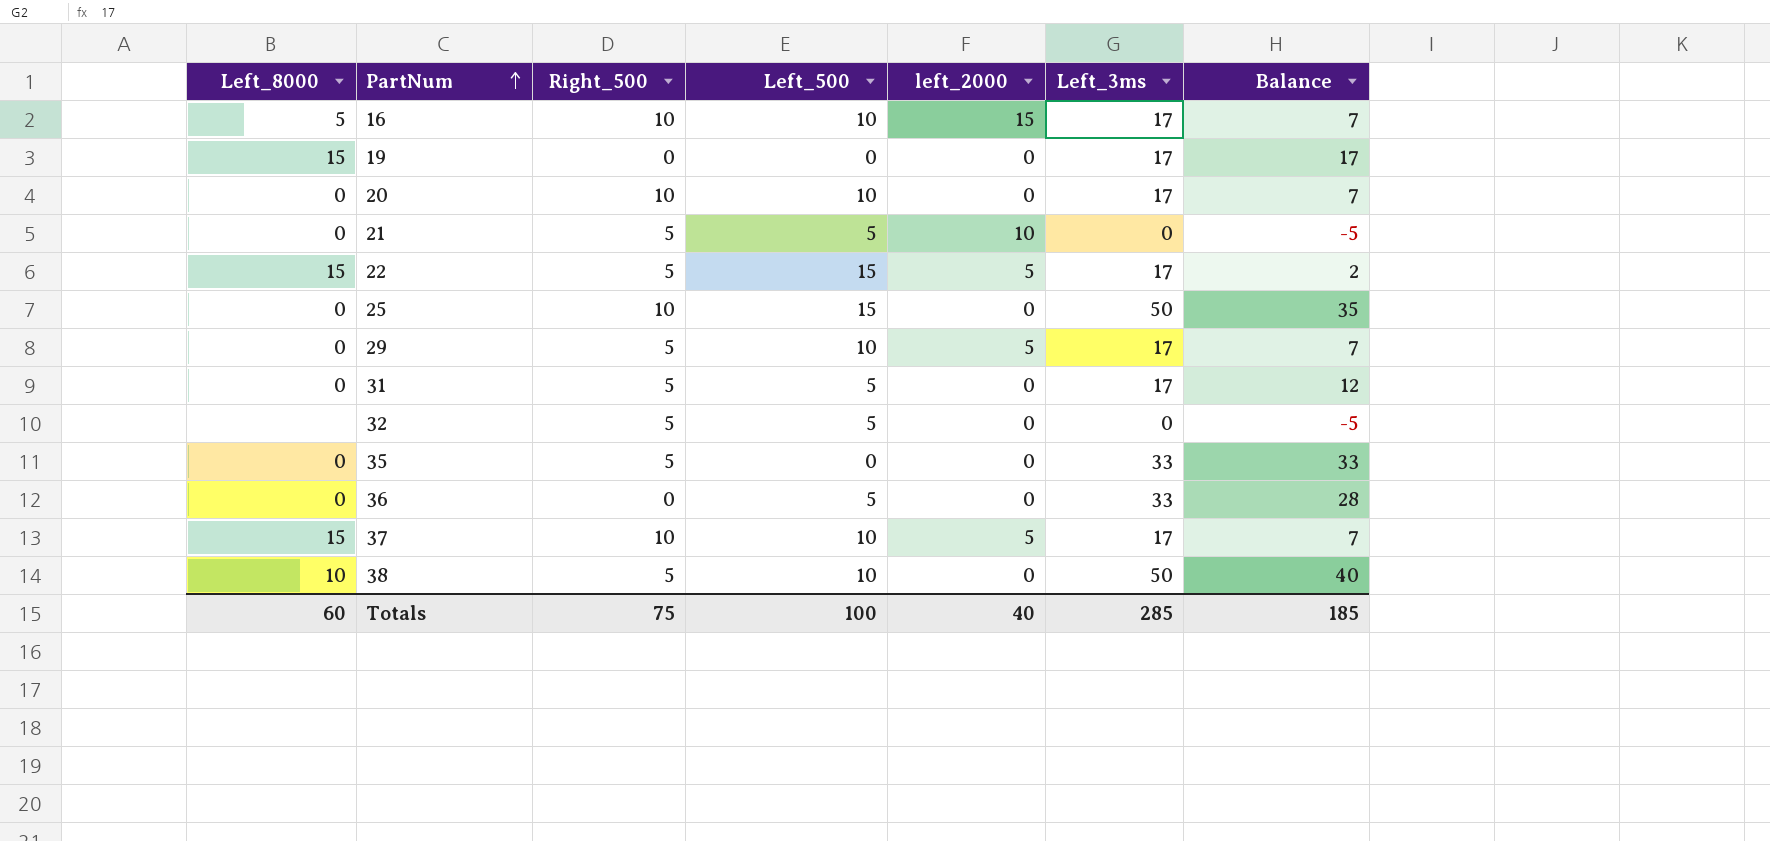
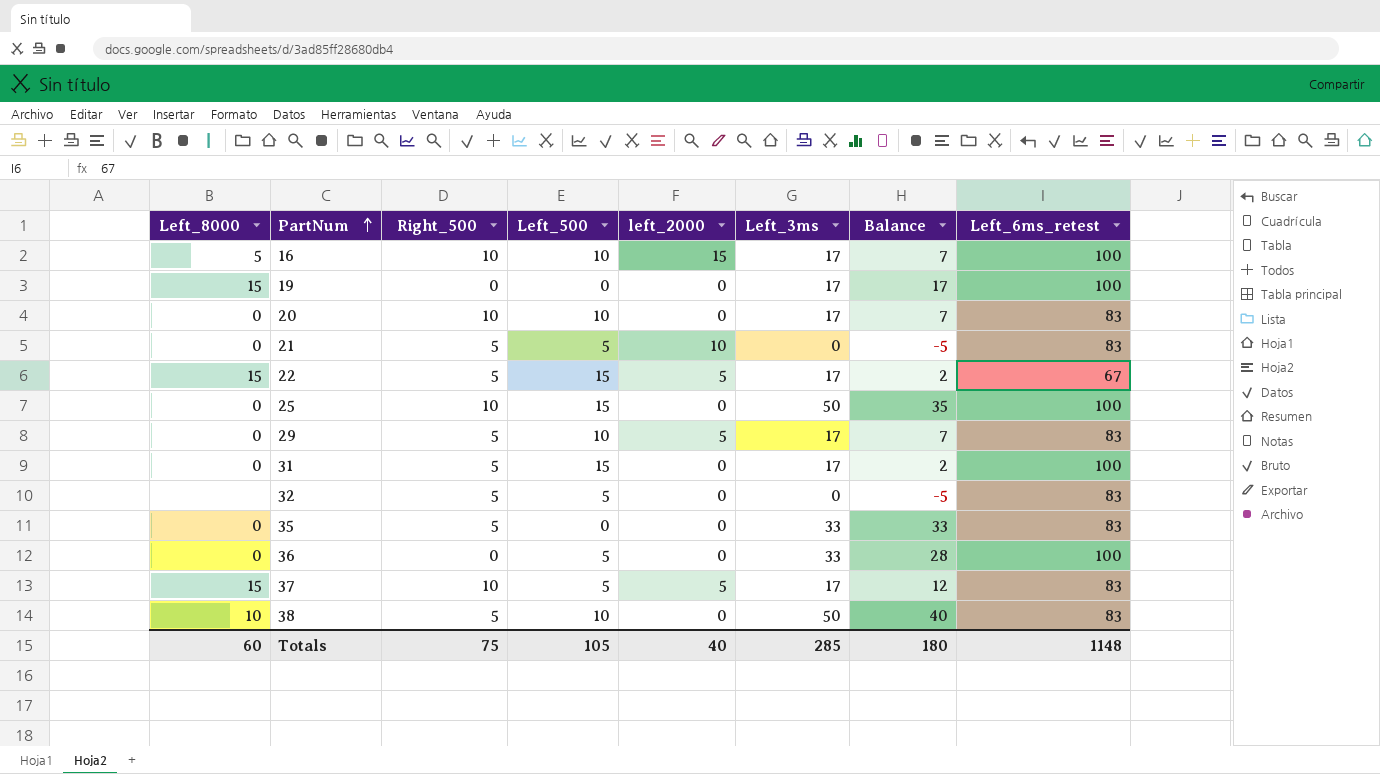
column Left_6ms_retest | position: none -> 8
31 | Left_500: 5 -> 15
31 | Balance: 12 -> 2
37 | Left_500: 10 -> 5
37 | Balance: 7 -> 12
Totals | Left_500: 100 -> 105
Totals | Balance: 185 -> 180

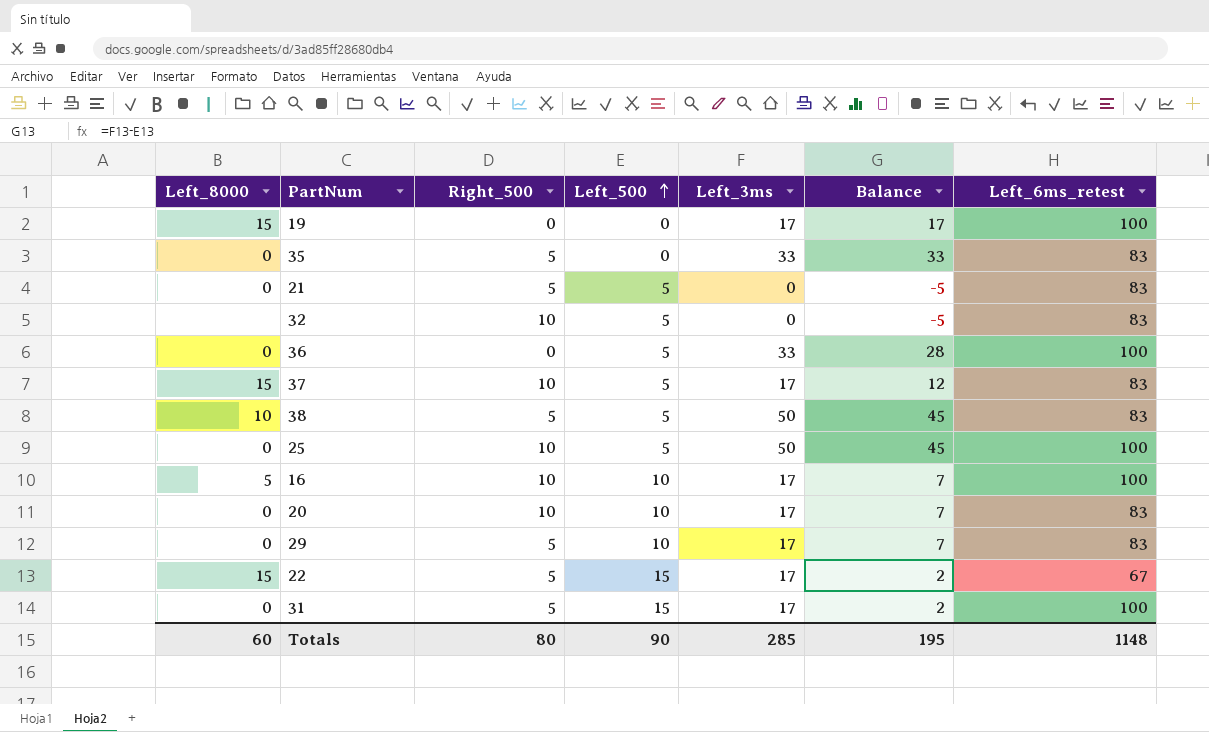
row order: PartNum ascending -> Left_500 ascending
column left_2000 | position: 5 -> none
32 | Right_500: 5 -> 10
38 | Left_500: 10 -> 5
38 | Balance: 40 -> 45
25 | Left_500: 15 -> 5
25 | Balance: 35 -> 45
Totals | Right_500: 75 -> 80
Totals | Left_500: 105 -> 90
Totals | Balance: 180 -> 195

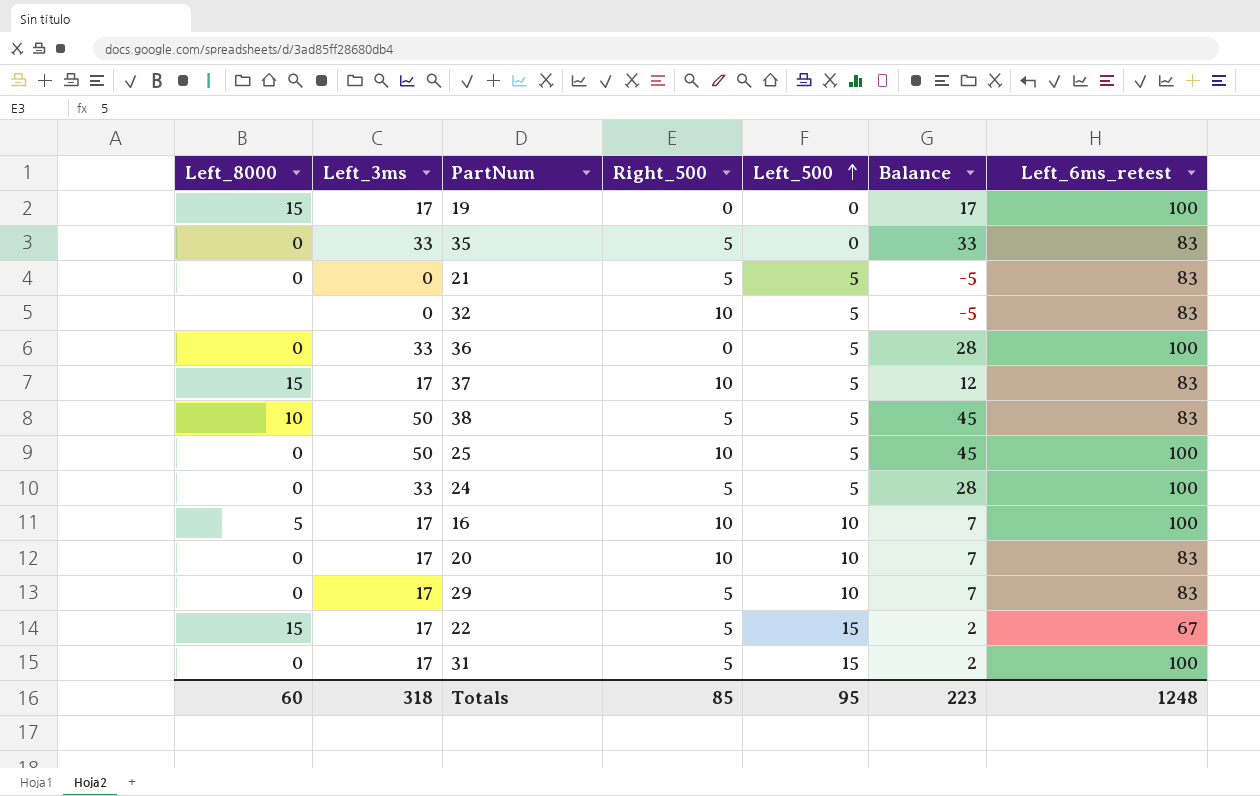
column Left_3ms | position: 5 -> 2
row 24: none -> 0 | 33 | 5 | 5 | 28 | 100
Totals | Left_3ms: 285 -> 318
Totals | Right_500: 80 -> 85
Totals | Left_500: 90 -> 95
Totals | Balance: 195 -> 223
Totals | Left_6ms_retest: 1148 -> 1248

